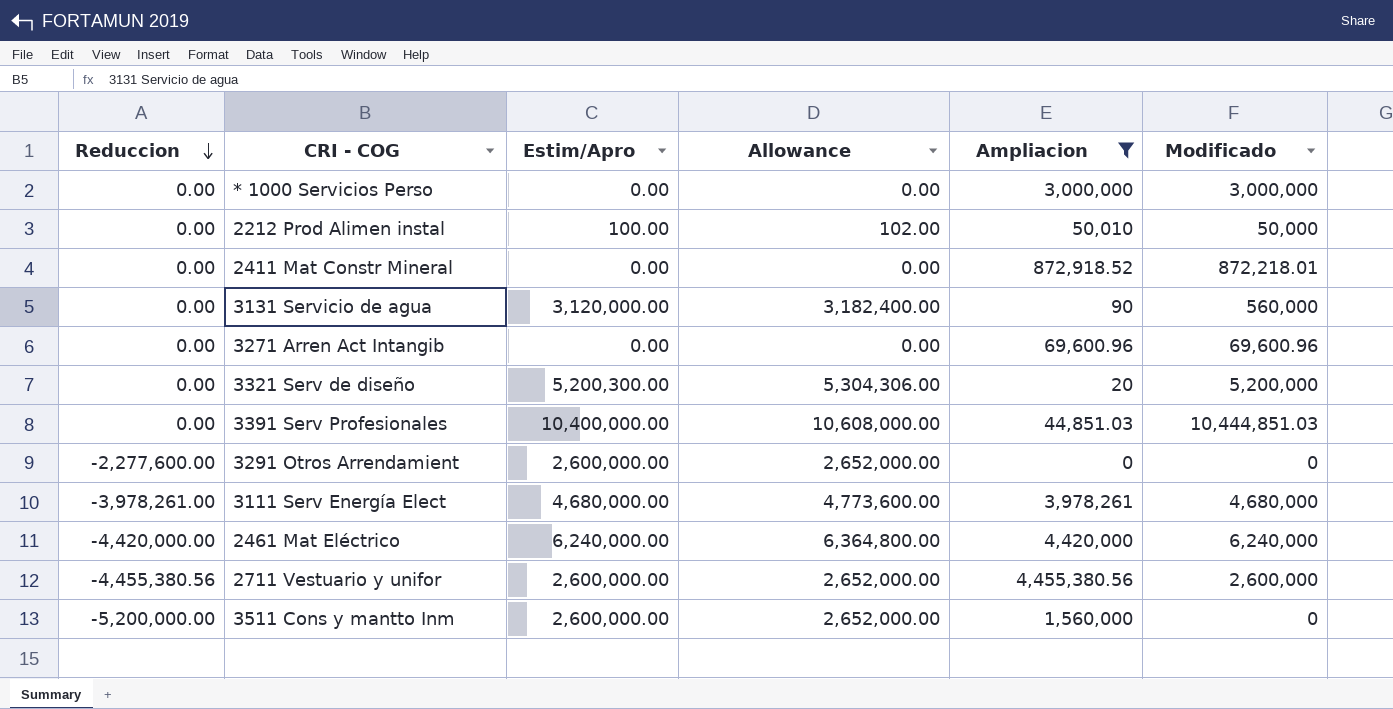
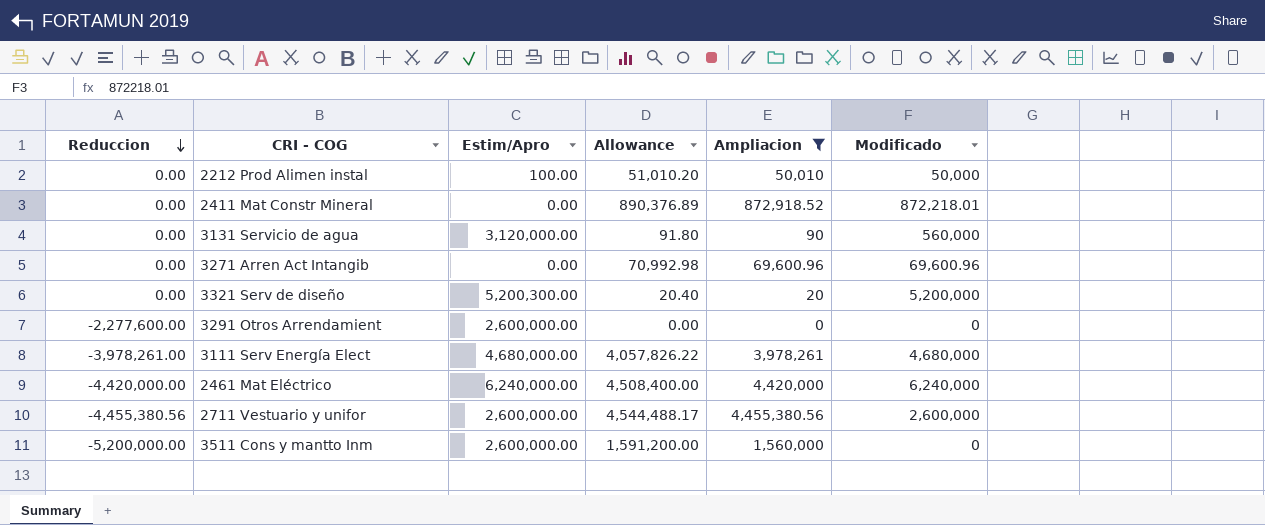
column Allowance | formula: [Estim/Apro] * 1.02 -> [Ampliacion] * 1.02
row * 1000 Servicios Perso: 0.00 | 0.00 | 0.00 | 3,000,000 | 3,000,000 -> none
row 3391 Serv Profesionales: 0.00 | 10,400,000.00 | 10,608,000.00 | 44,851.03 | 10,444,851.03 -> none

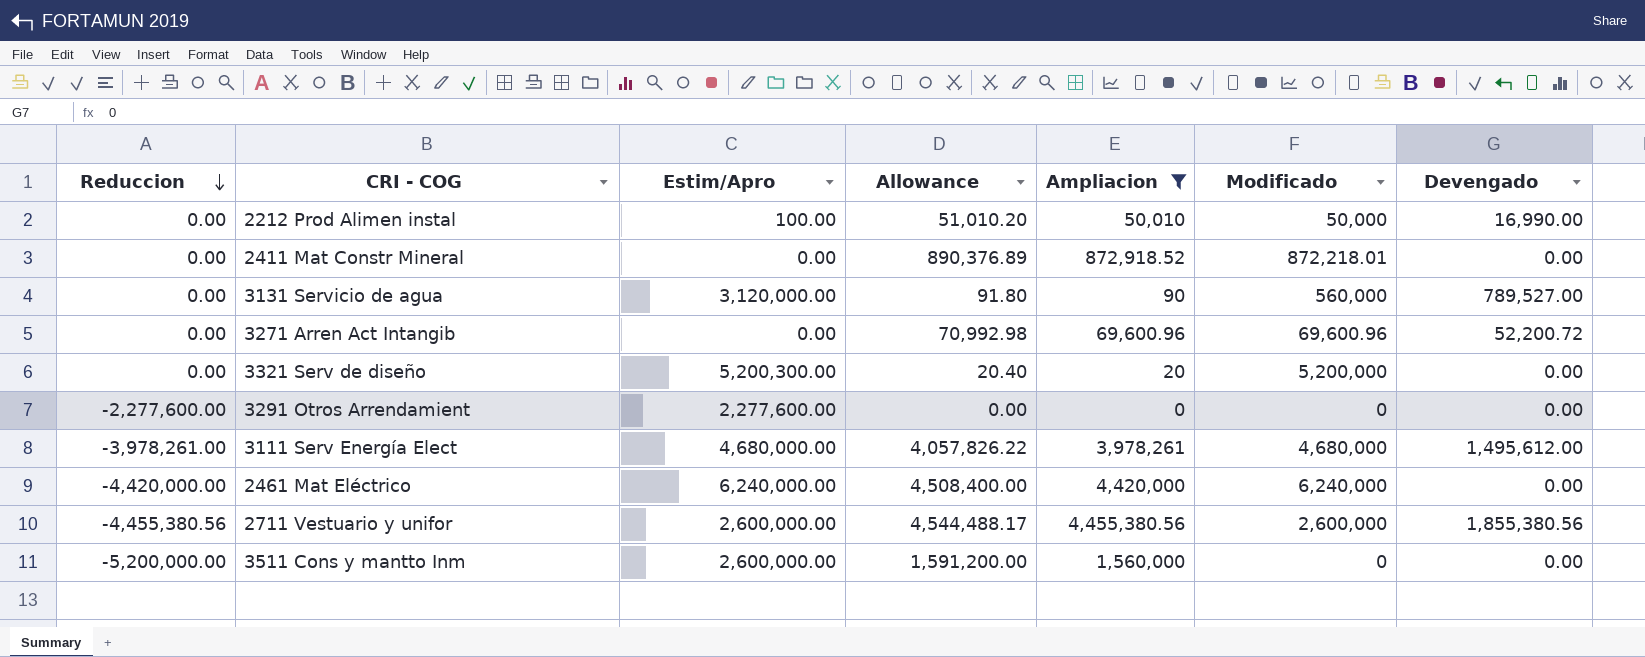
column Devengado | position: none -> 7
3291 Otros Arrendamient | Estim/Apro: 2,600,000.00 -> 2,277,600.00

